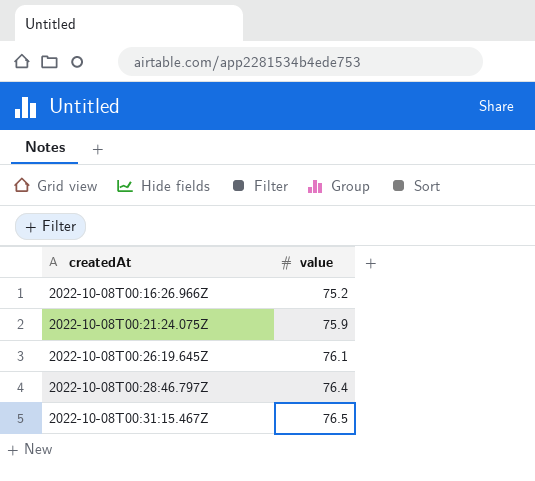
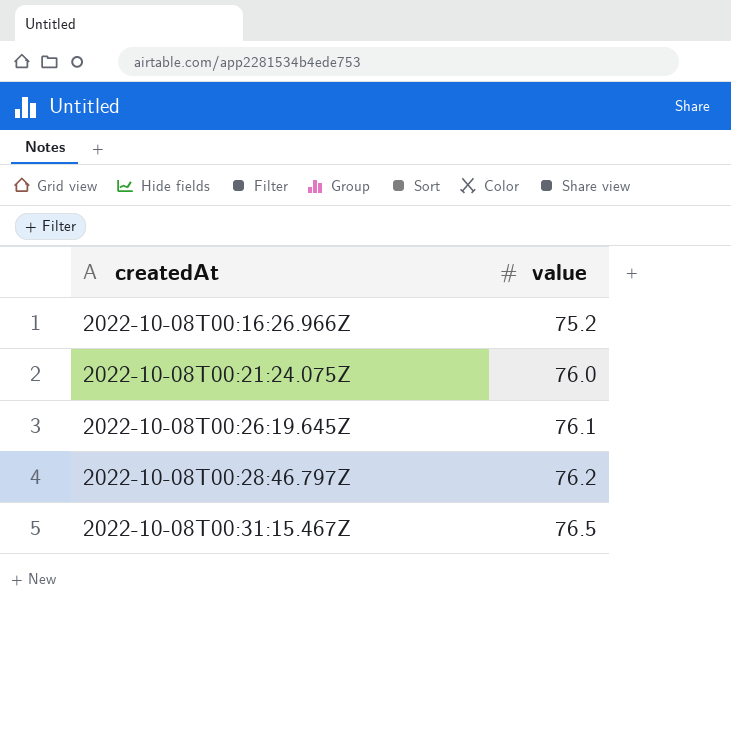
2022-10-08T00:21:24.075Z | value: 75.9 -> 76.0
2022-10-08T00:28:46.797Z | value: 76.4 -> 76.2

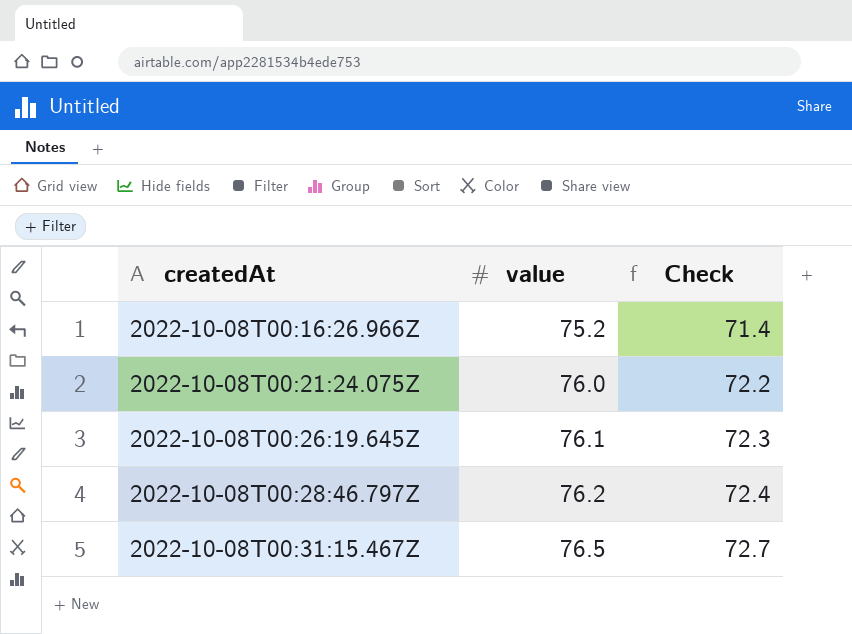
column Check | formula: none -> [value] * 0.95

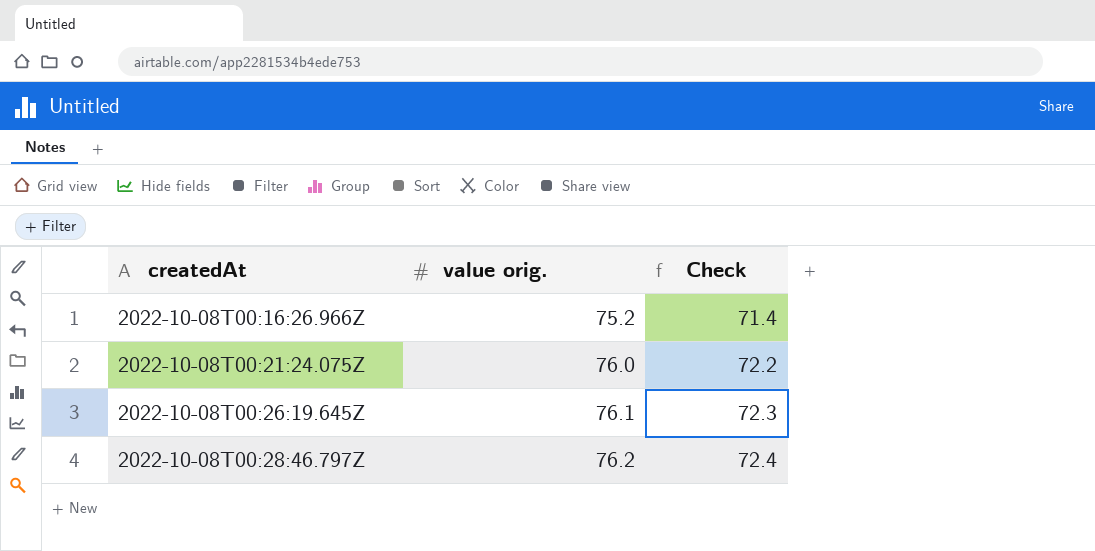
column name: value -> value orig.
row 2022-10-08T00:31:15.467Z: 76.5 | 72.7 -> none

